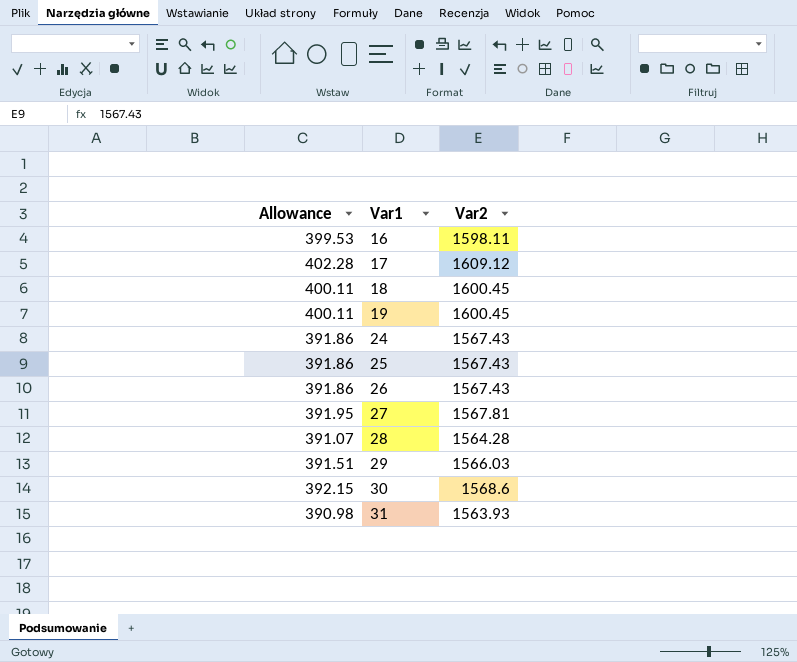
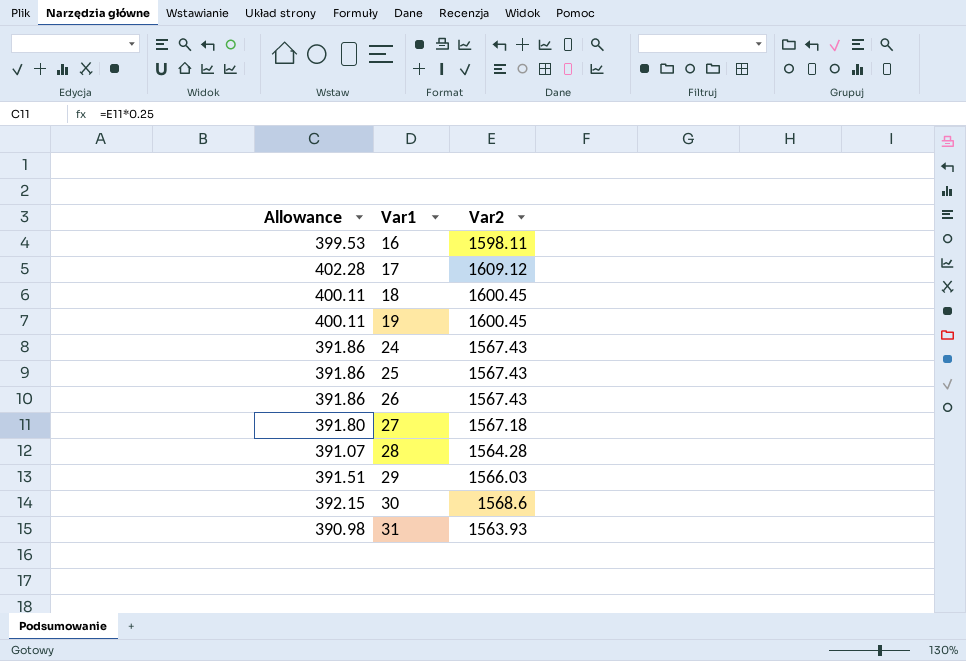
27 | Allowance: 391.95 -> 391.80
27 | Var2: 1567.81 -> 1567.18

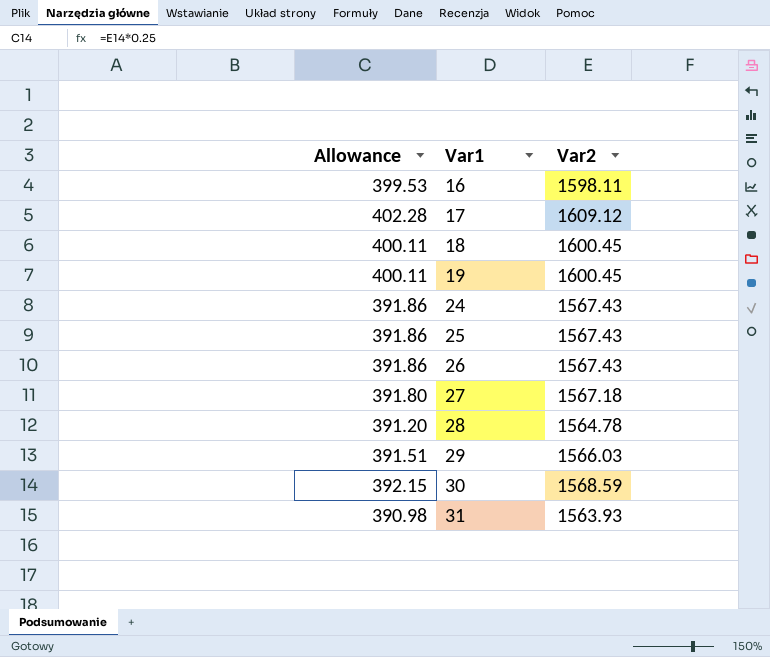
28 | Allowance: 391.07 -> 391.20
28 | Var2: 1564.28 -> 1564.78
30 | Var2: 1568.6 -> 1568.59

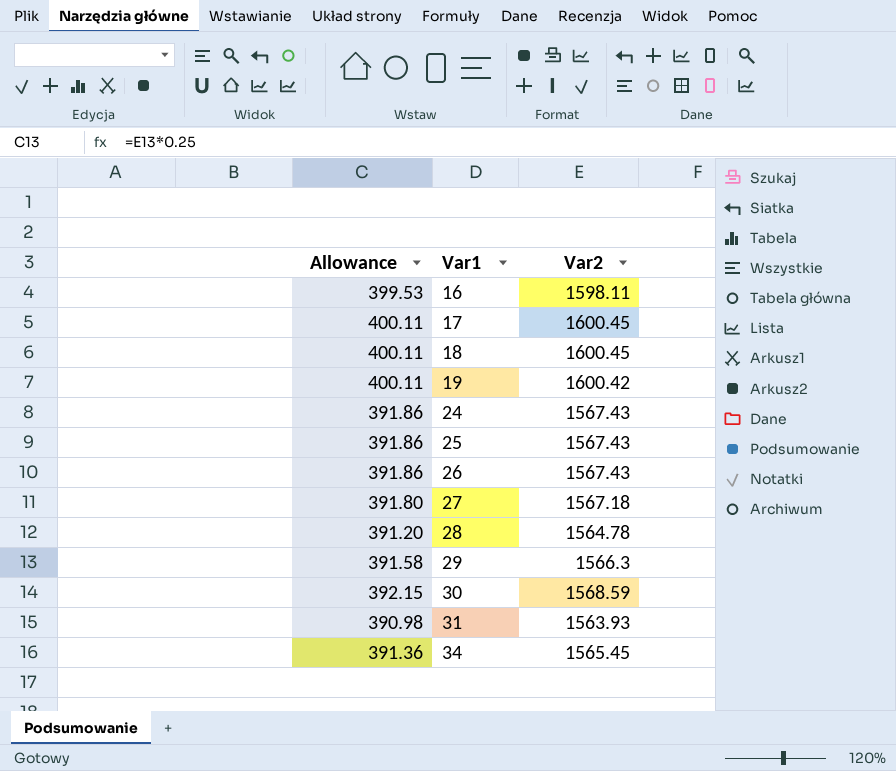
17 | Allowance: 402.28 -> 400.11
17 | Var2: 1609.12 -> 1600.45
19 | Var2: 1600.45 -> 1600.42
29 | Allowance: 391.51 -> 391.58
29 | Var2: 1566.03 -> 1566.3
row 34: none -> 391.36 | 1565.45

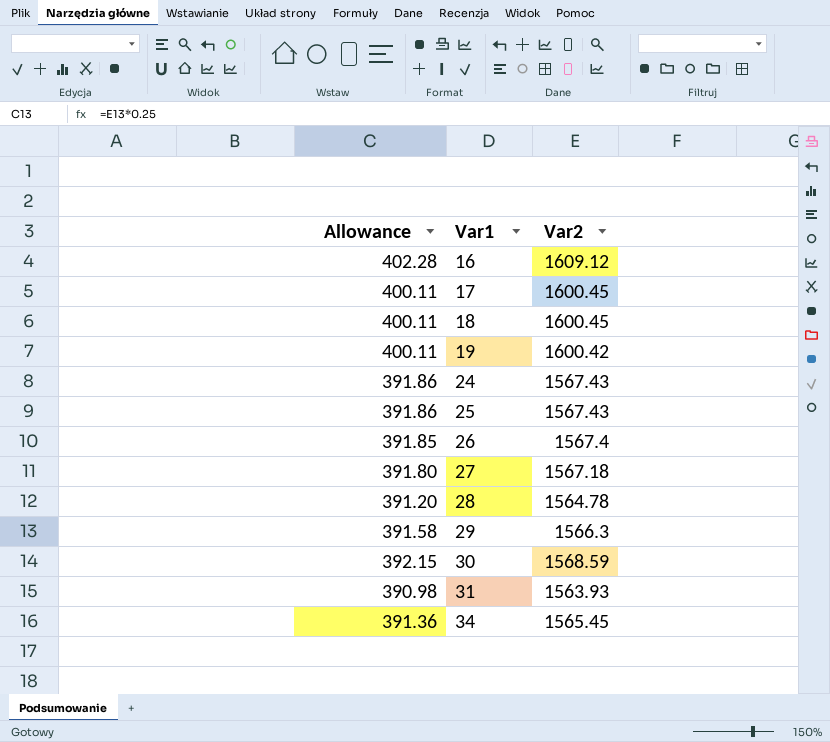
16 | Allowance: 399.53 -> 402.28
16 | Var2: 1598.11 -> 1609.12
26 | Allowance: 391.86 -> 391.85
26 | Var2: 1567.43 -> 1567.4

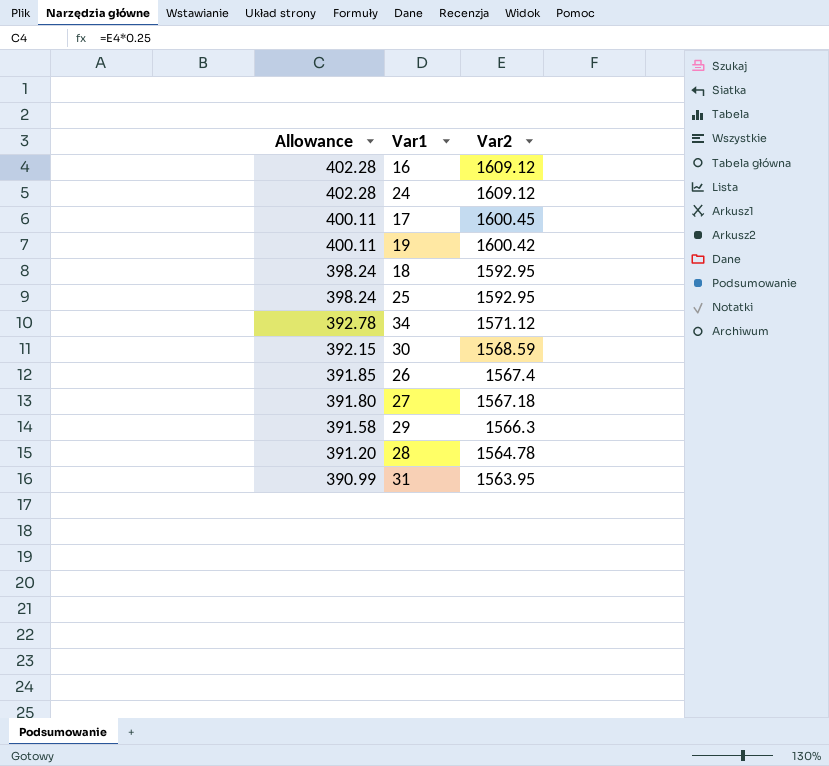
row order: Var1 ascending -> Allowance descending
24 | Allowance: 391.86 -> 402.28
24 | Var2: 1567.43 -> 1609.12
18 | Allowance: 400.11 -> 398.24
18 | Var2: 1600.45 -> 1592.95
25 | Allowance: 391.86 -> 398.24
25 | Var2: 1567.43 -> 1592.95
34 | Allowance: 391.36 -> 392.78
34 | Var2: 1565.45 -> 1571.12
31 | Allowance: 390.98 -> 390.99
31 | Var2: 1563.93 -> 1563.95

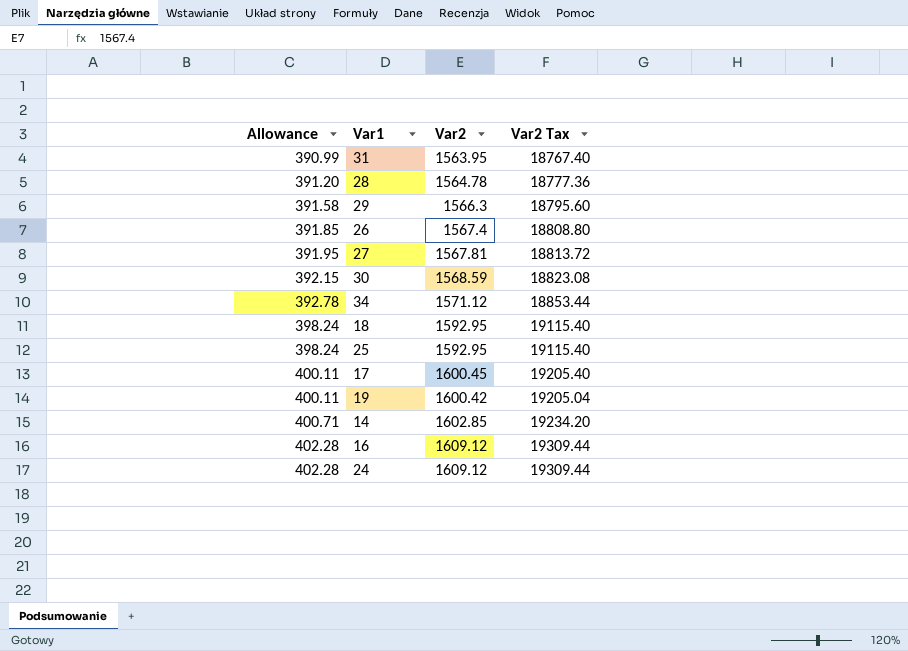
row order: Allowance descending -> Allowance ascending
column Var2 Tax | formula: none -> [Var2] * 12
27 | Allowance: 391.80 -> 391.95
27 | Var2: 1567.18 -> 1567.81
row 14: none -> 400.71 | 1602.85 | 19234.20

